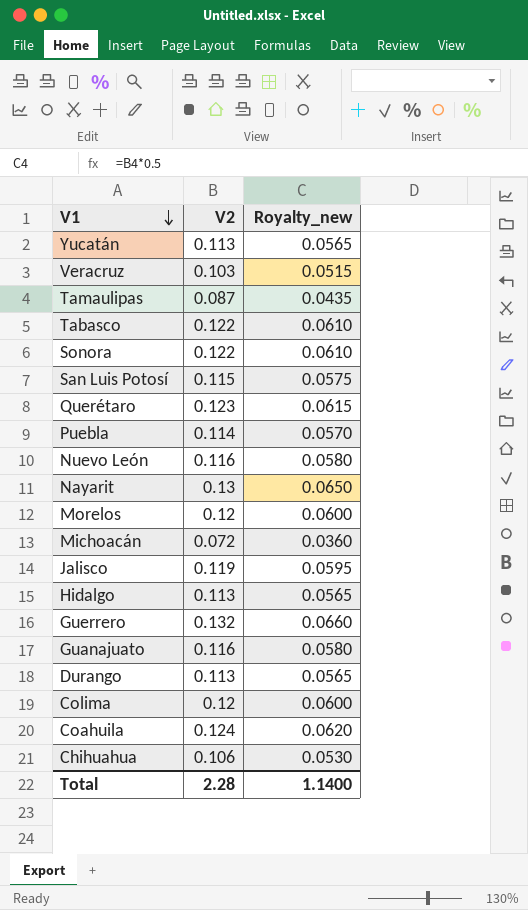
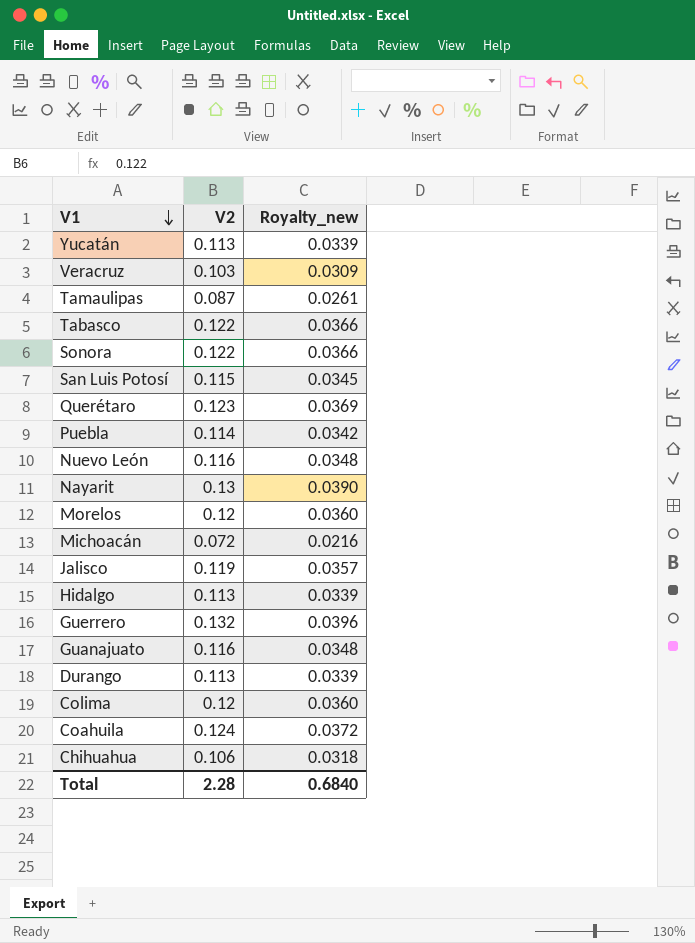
column Royalty_new | formula: [V2] * 0.5 -> [V2] * 0.3
Total | Royalty_new: 1.1400 -> 0.6840

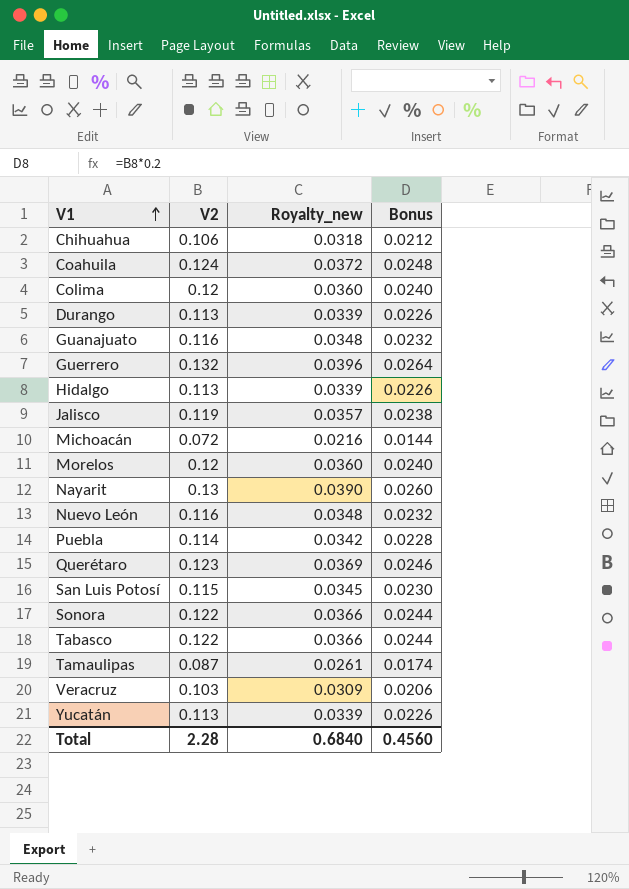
row order: V1 descending -> V1 ascending
column Bonus | formula: none -> [V2] * 0.2

